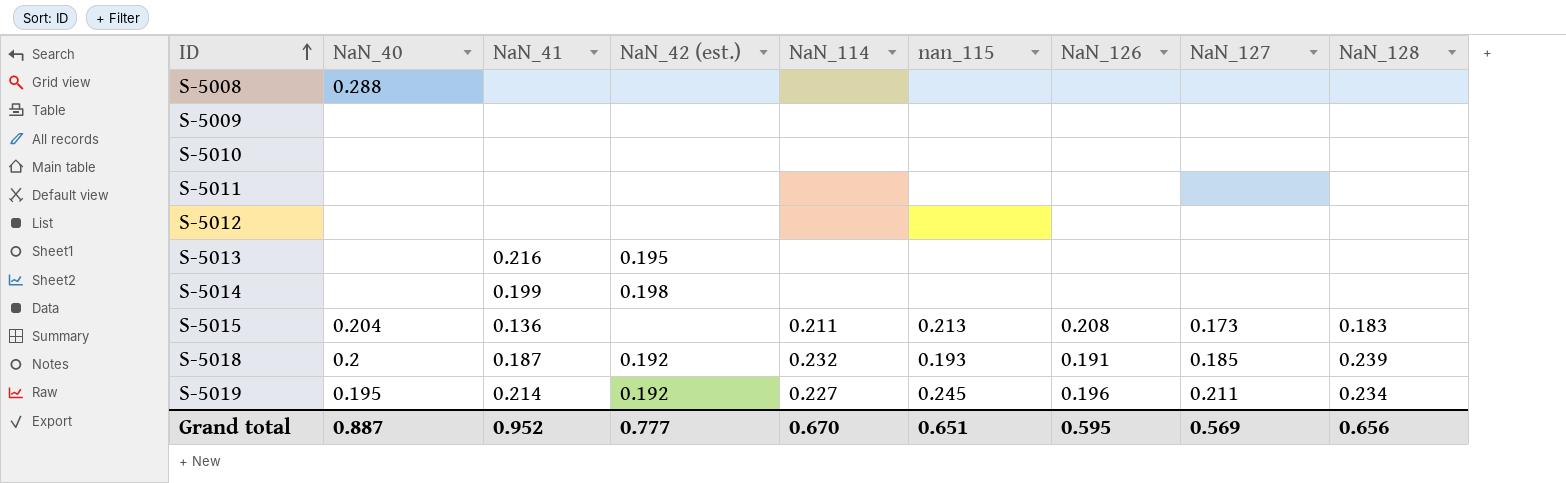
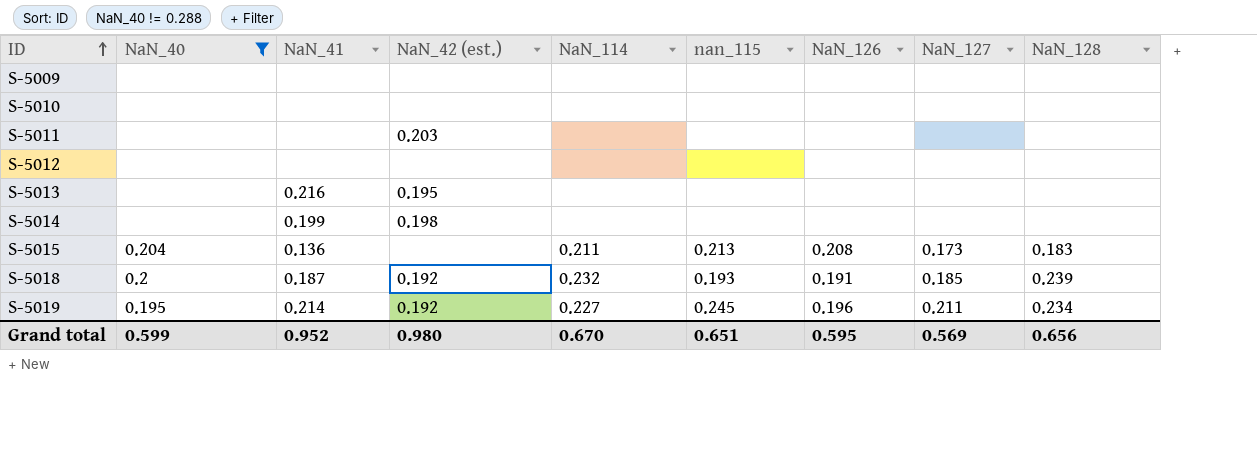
filter: none -> NaN_40 != 0.288
S-5011 | NaN_42 (est.): none -> 0.203
Grand total | NaN_40: 0.887 -> 0.599
Grand total | NaN_42 (est.): 0.777 -> 0.980

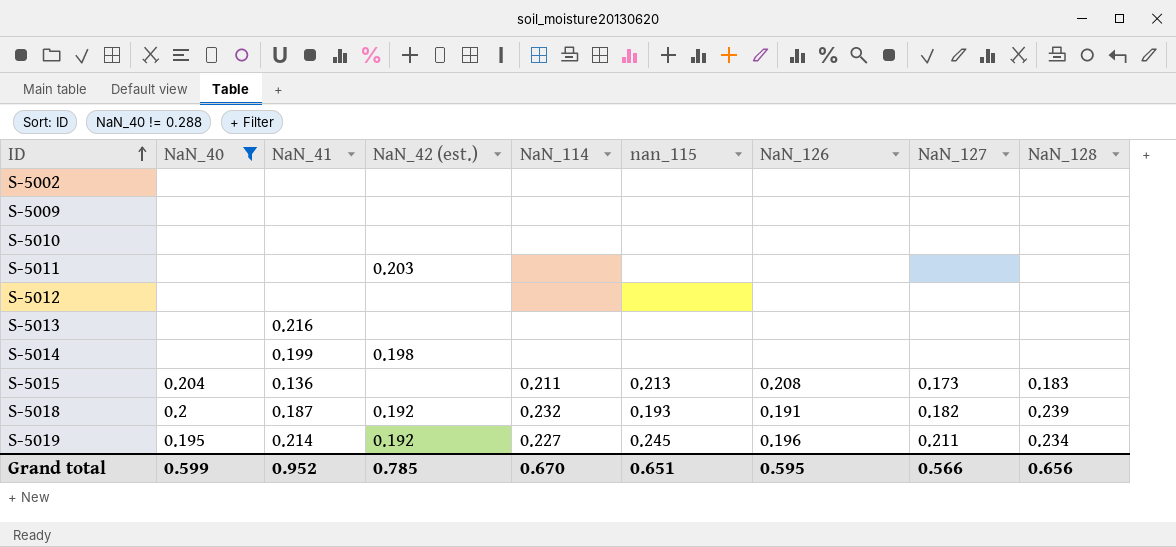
row S-5002: none -> none | none | none | none | none | none | none | none
S-5013 | NaN_42 (est.): 0.195 -> none
S-5018 | NaN_127: 0.185 -> 0.182
Grand total | NaN_42 (est.): 0.980 -> 0.785
Grand total | NaN_127: 0.569 -> 0.566

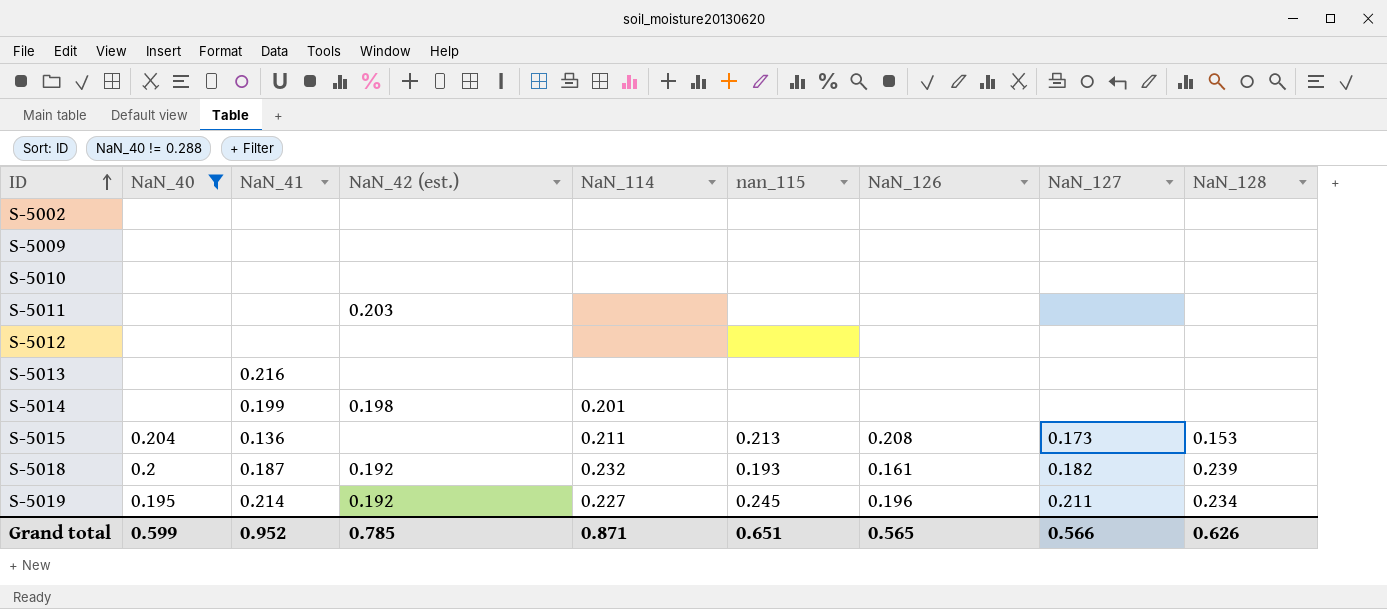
S-5014 | NaN_114: none -> 0.201
S-5015 | NaN_128: 0.183 -> 0.153
S-5018 | NaN_126: 0.191 -> 0.161
Grand total | NaN_114: 0.670 -> 0.871
Grand total | NaN_126: 0.595 -> 0.565
Grand total | NaN_128: 0.656 -> 0.626

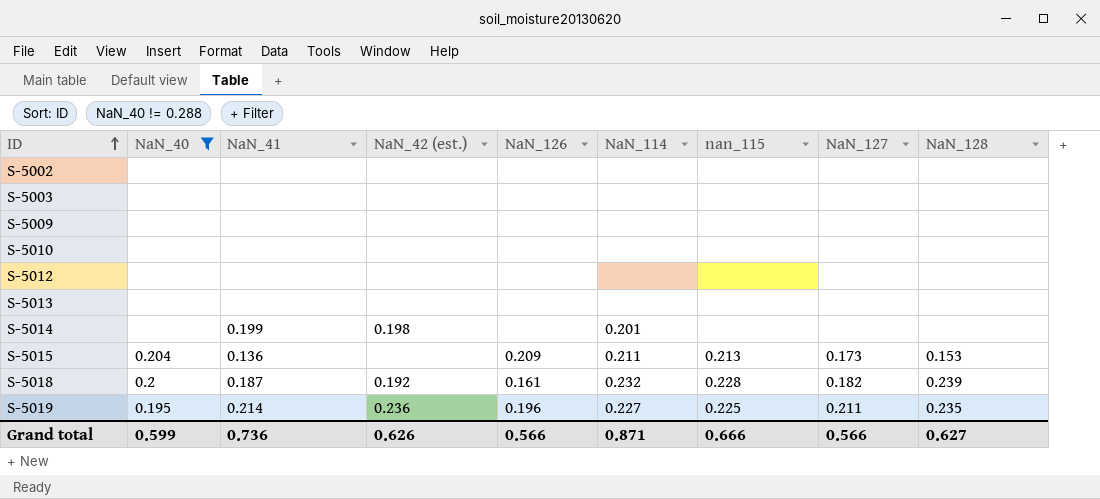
column NaN_126 | position: 7 -> 5
row S-5011: none | none | 0.203 | none | none | none | none | none -> none
row S-5003: none -> none | none | none | none | none | none | none | none
S-5013 | NaN_41: 0.216 -> none
S-5015 | NaN_126: 0.208 -> 0.209
S-5018 | nan_115: 0.193 -> 0.228
S-5019 | NaN_42 (est.): 0.192 -> 0.236
S-5019 | nan_115: 0.245 -> 0.225
S-5019 | NaN_128: 0.234 -> 0.235
Grand total | NaN_41: 0.952 -> 0.736
Grand total | NaN_42 (est.): 0.785 -> 0.626
Grand total | NaN_126: 0.565 -> 0.566
Grand total | nan_115: 0.651 -> 0.666
Grand total | NaN_128: 0.626 -> 0.627

